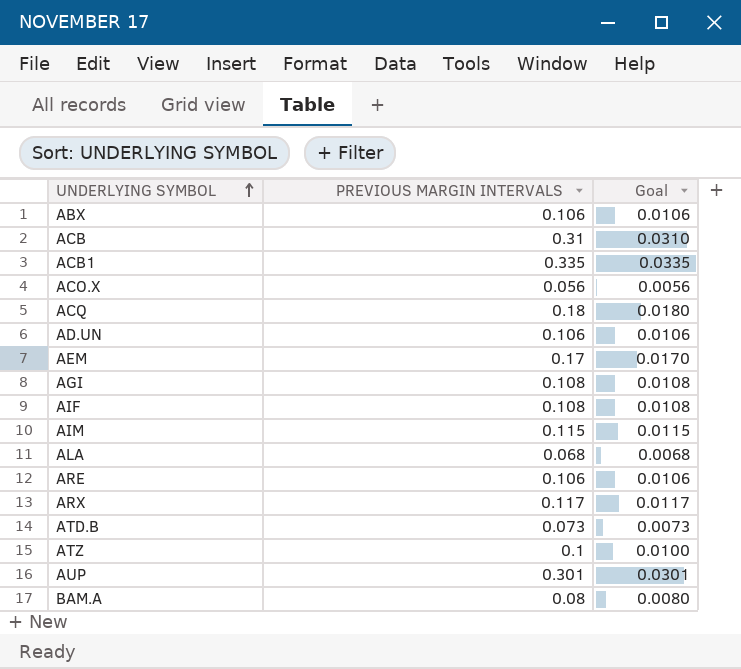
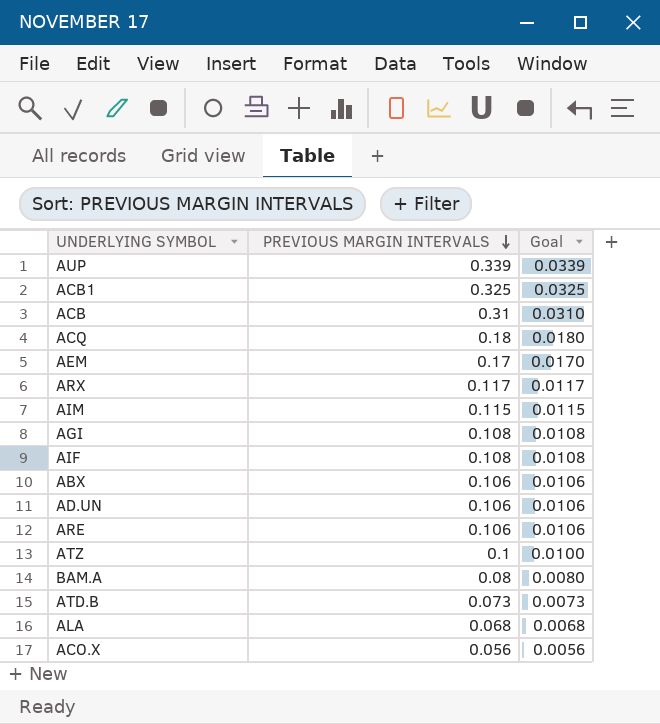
row order: UNDERLYING SYMBOL ascending -> PREVIOUS MARGIN INTERVALS descending
AUP | PREVIOUS MARGIN INTERVALS: 0.301 -> 0.339
AUP | Goal: 0.0301 -> 0.0339
ACB1 | PREVIOUS MARGIN INTERVALS: 0.335 -> 0.325
ACB1 | Goal: 0.0335 -> 0.0325

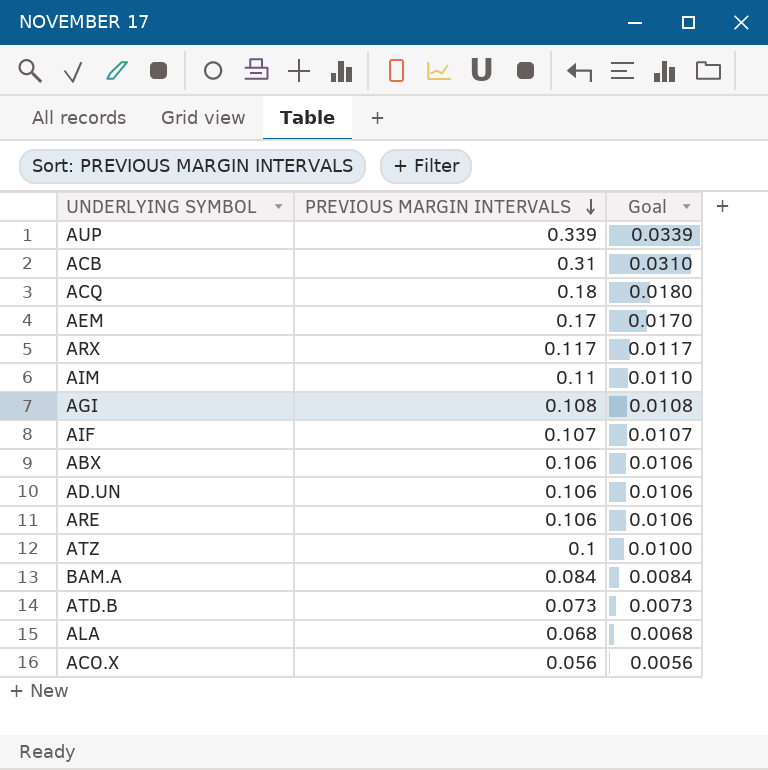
row ACB1: 0.325 | 0.0325 -> none
AIM | PREVIOUS MARGIN INTERVALS: 0.115 -> 0.11
AIM | Goal: 0.0115 -> 0.0110
AIF | PREVIOUS MARGIN INTERVALS: 0.108 -> 0.107
AIF | Goal: 0.0108 -> 0.0107
BAM.A | PREVIOUS MARGIN INTERVALS: 0.08 -> 0.084
BAM.A | Goal: 0.0080 -> 0.0084

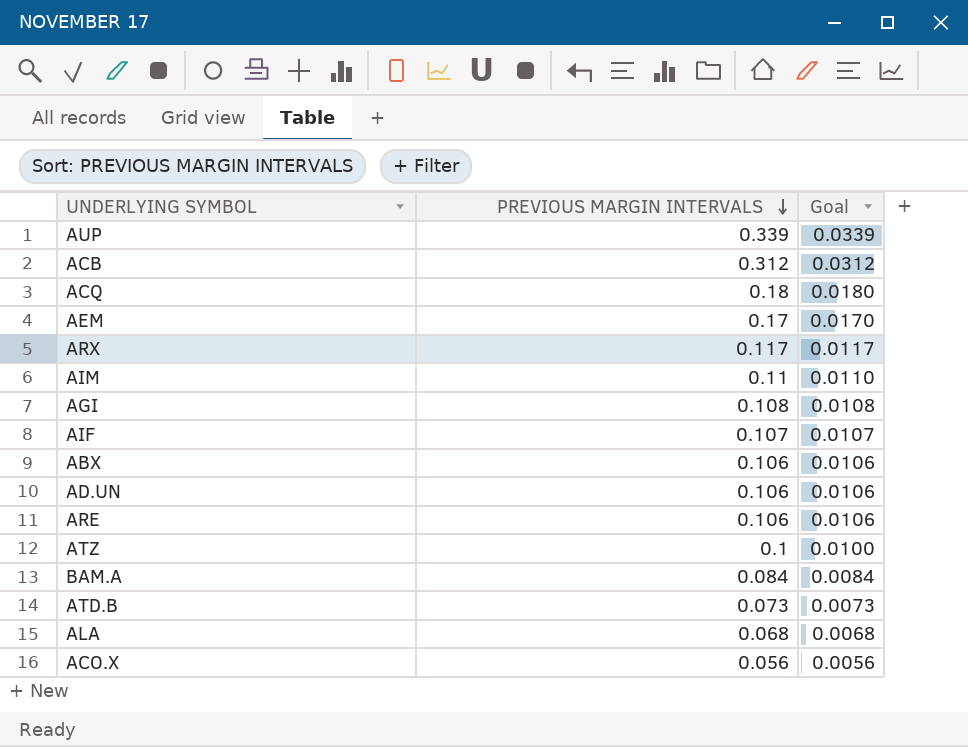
ACB | PREVIOUS MARGIN INTERVALS: 0.31 -> 0.312
ACB | Goal: 0.0310 -> 0.0312

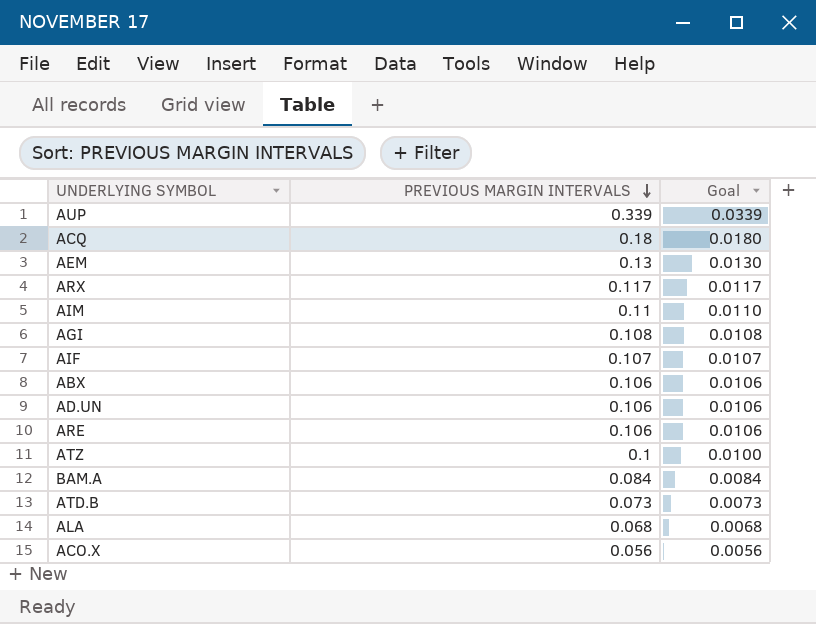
row ACB: 0.312 | 0.0312 -> none
AEM | PREVIOUS MARGIN INTERVALS: 0.17 -> 0.13
AEM | Goal: 0.0170 -> 0.0130

